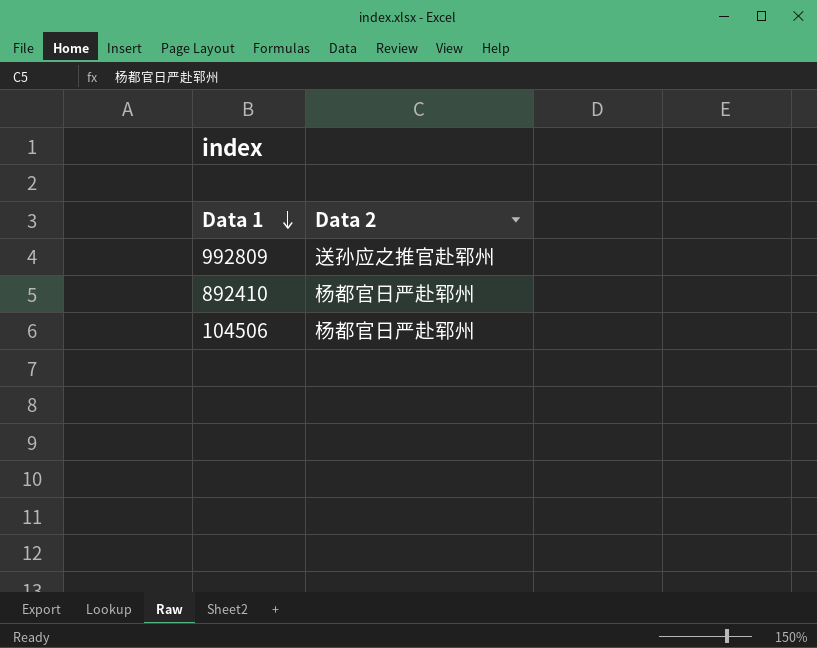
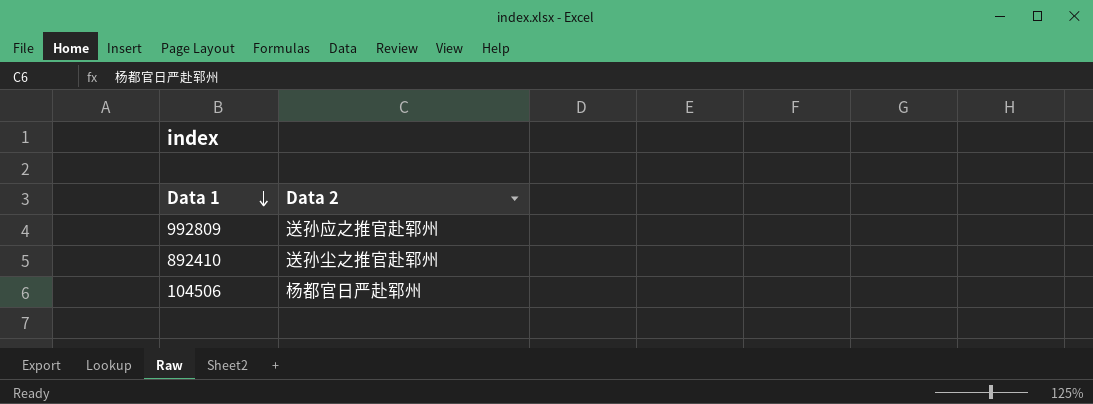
892410 | Data 2: 杨都官日严赴郓州 -> 送孙尘之推官赴郓州

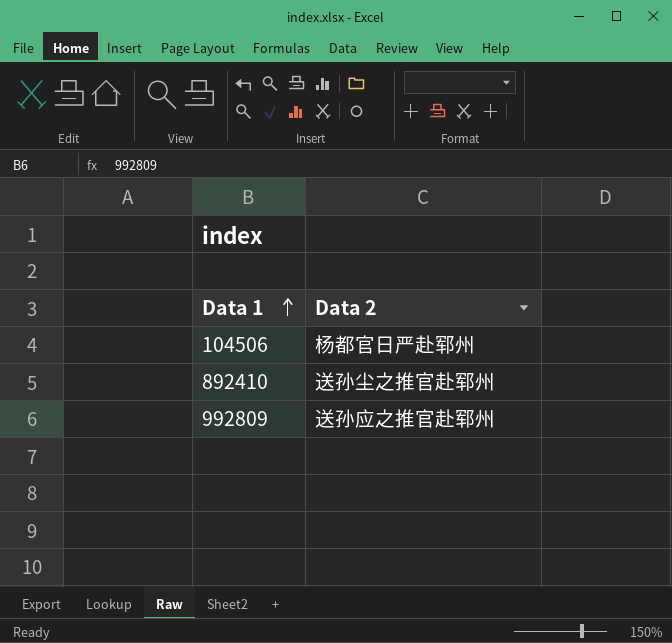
row order: Data 1 descending -> Data 1 ascending

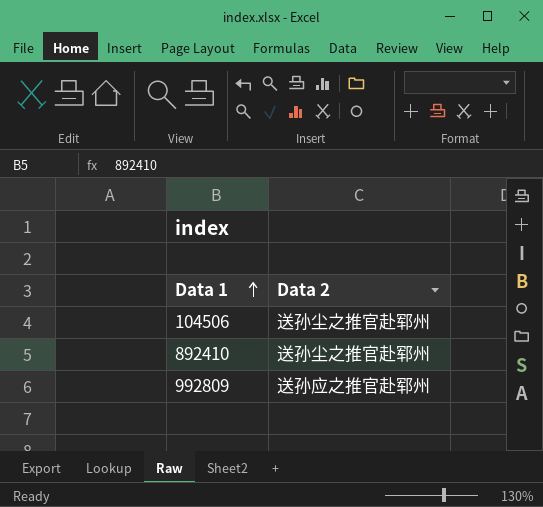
104506 | Data 2: 杨都官日严赴郓州 -> 送孙尘之推官赴郓州

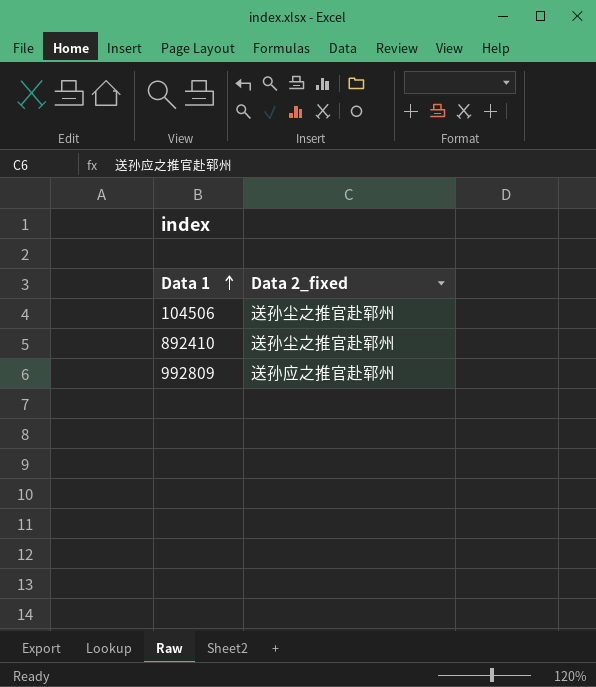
column name: Data 2 -> Data 2_fixed

